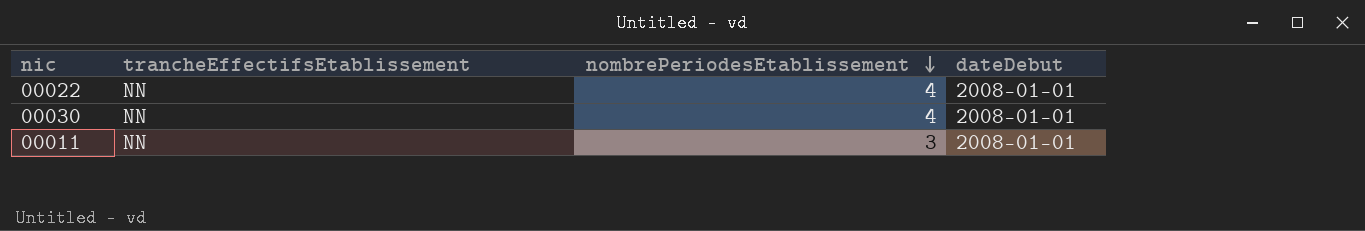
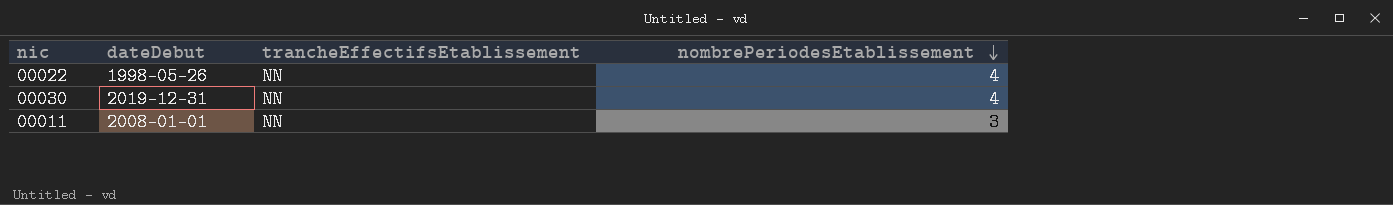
column dateDebut | position: 4 -> 2
00022 | dateDebut: 2008-01-01 -> 1998-05-26
00030 | dateDebut: 2008-01-01 -> 2019-12-31

